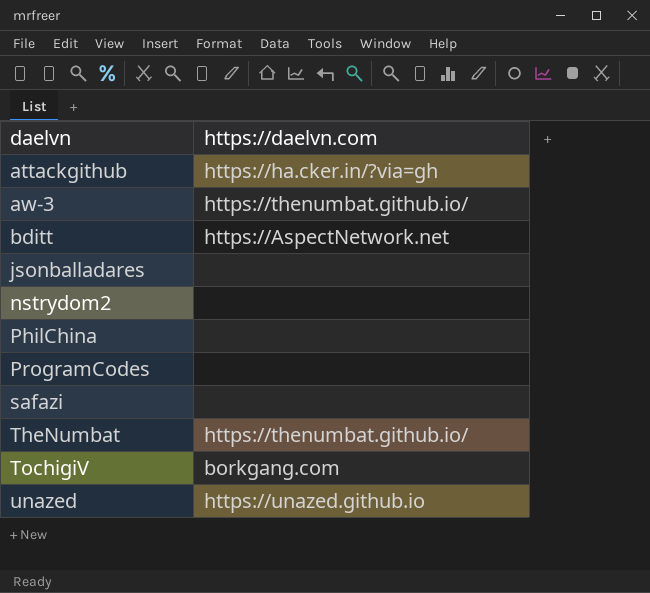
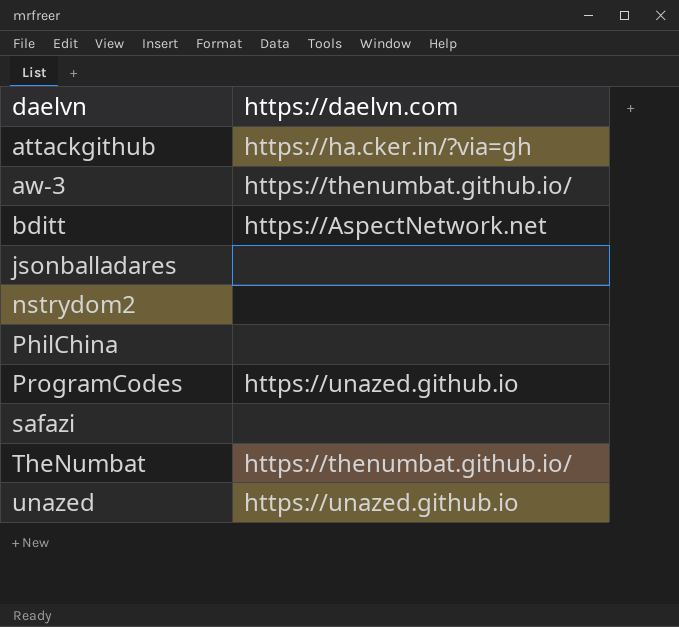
row TochigiV: borkgang.com -> none
ProgramCodes | https://daelvn.com: none -> https://unazed.github.io

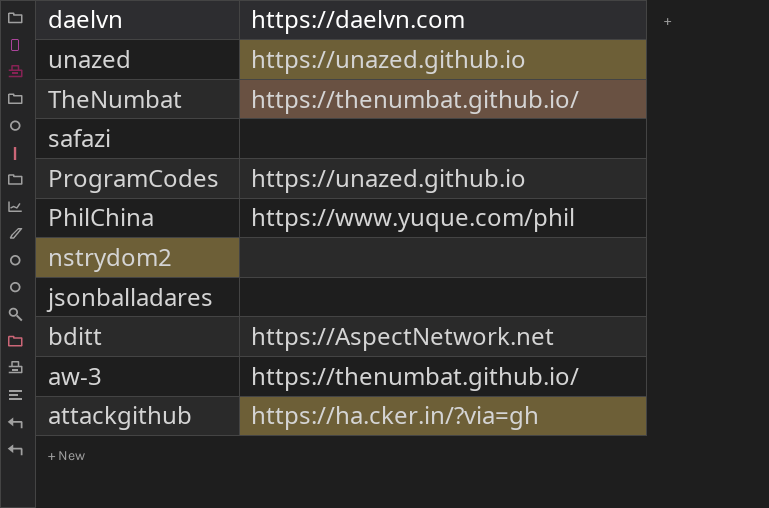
row order: daelvn ascending -> daelvn descending
PhilChina | https://daelvn.com: none -> https://www.yuque.com/phil

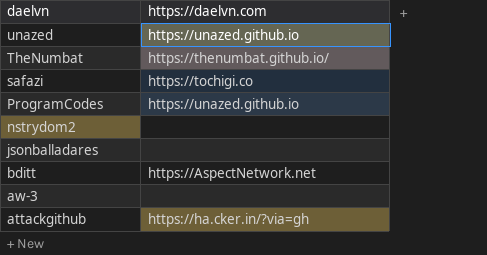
row PhilChina: https://www.yuque.com/phil -> none
safazi | https://daelvn.com: none -> https://tochigi.co
aw-3 | https://daelvn.com: https://thenumbat.github.io/ -> none

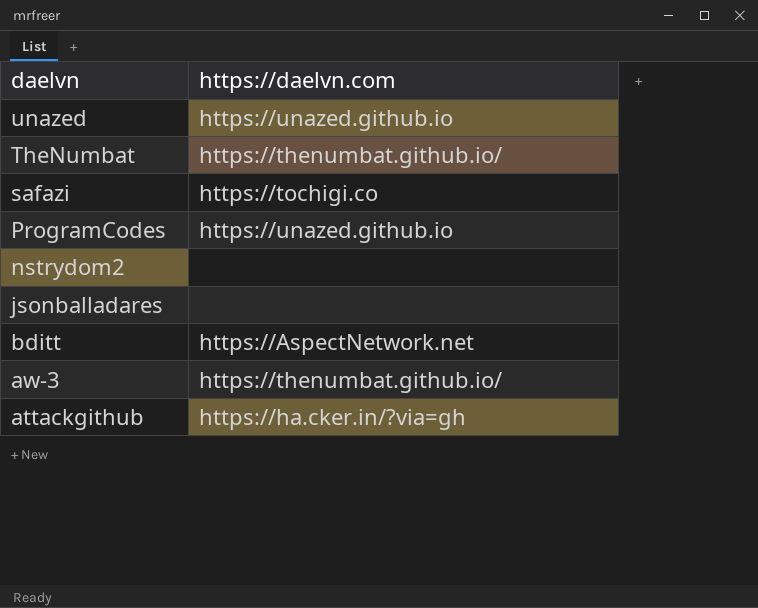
aw-3 | https://daelvn.com: none -> https://thenumbat.github.io/

